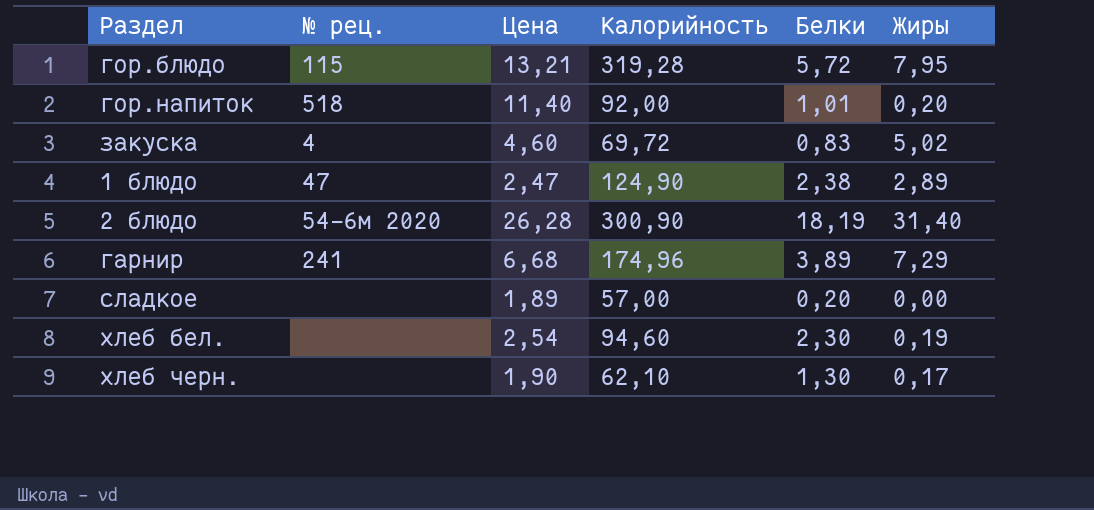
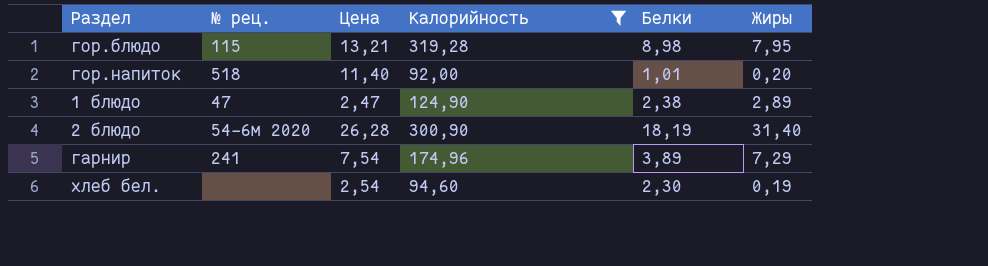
filter: none -> Калорийность >= 92,00
гор.блюдо | Белки: 5,72 -> 8,98
гарнир | Цена: 6,68 -> 7,54

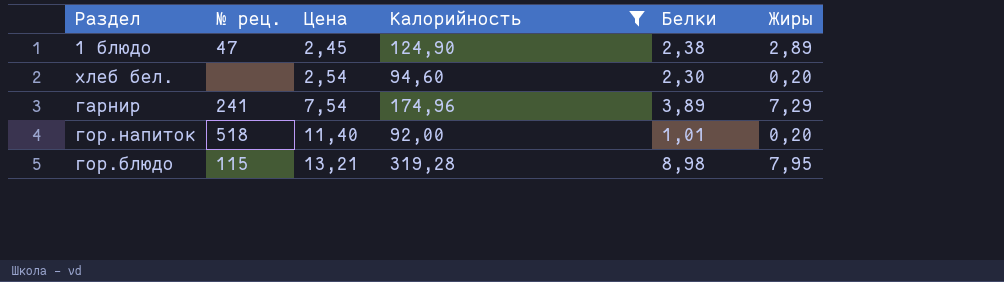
row order: none -> Цена ascending
row 2 блюдо: 54-6м 2020 | 26,28 | 300,90 | 18,19 | 31,40 -> none
1 блюдо | Цена: 2,47 -> 2,45
хлеб бел. | Жиры: 0,19 -> 0,20

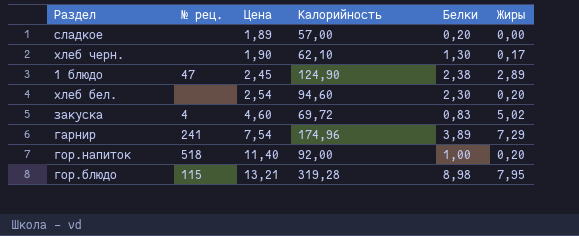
filter: Калорийность >= 92,00 -> none
гор.напиток | Белки: 1,01 -> 1,00

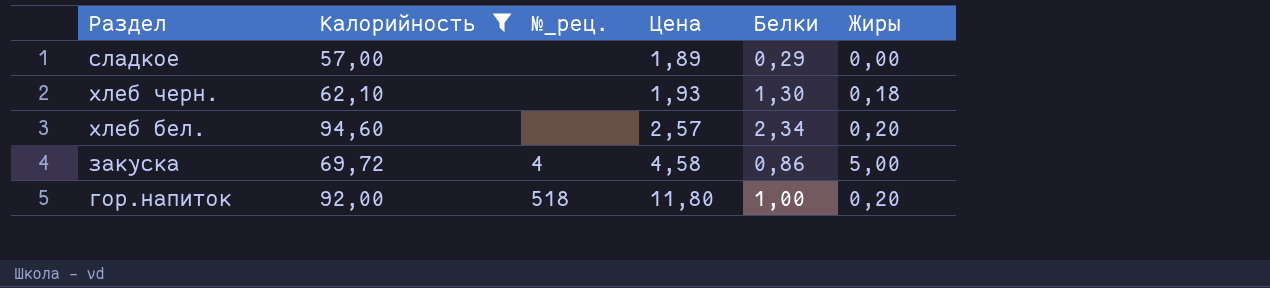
filter: none -> Калорийность <= 94,60
column Калорийность | position: 4 -> 2
column name: № рец. -> №_рец.
сладкое | Белки: 0,20 -> 0,29
хлеб черн. | Цена: 1,90 -> 1,93
хлеб черн. | Жиры: 0,17 -> 0,18
хлеб бел. | Цена: 2,54 -> 2,57
хлеб бел. | Белки: 2,30 -> 2,34
закуска | Цена: 4,60 -> 4,58
закуска | Белки: 0,83 -> 0,86
закуска | Жиры: 5,02 -> 5,00
гор.напиток | Цена: 11,40 -> 11,80

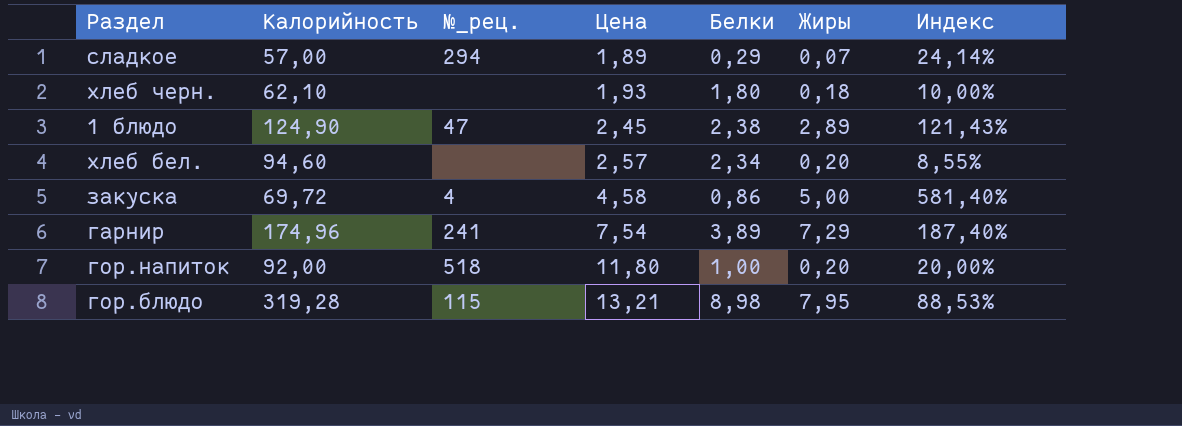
filter: Калорийность <= 94,60 -> none
column Индекс | formula: none -> [Жиры] / [Белки]
сладкое | №_рец.: none -> 294
сладкое | Жиры: 0,00 -> 0,07
хлеб черн. | Белки: 1,30 -> 1,80

